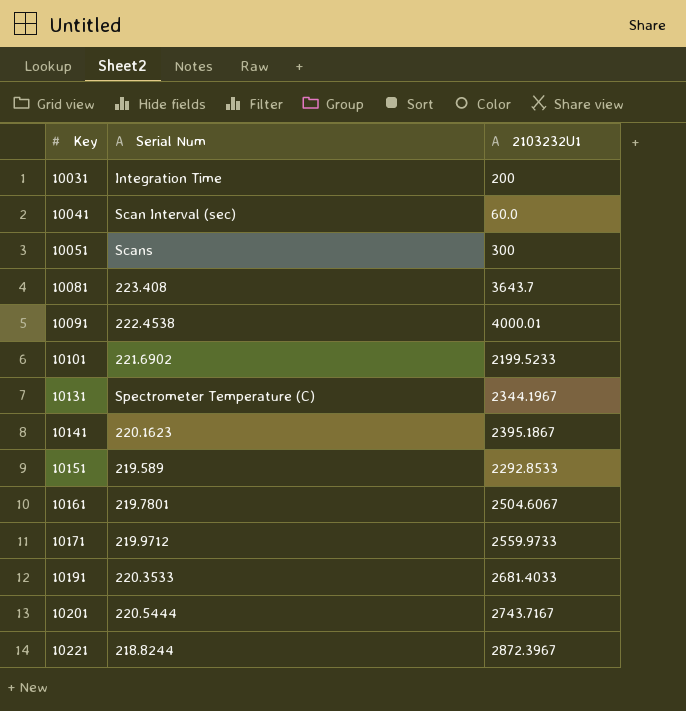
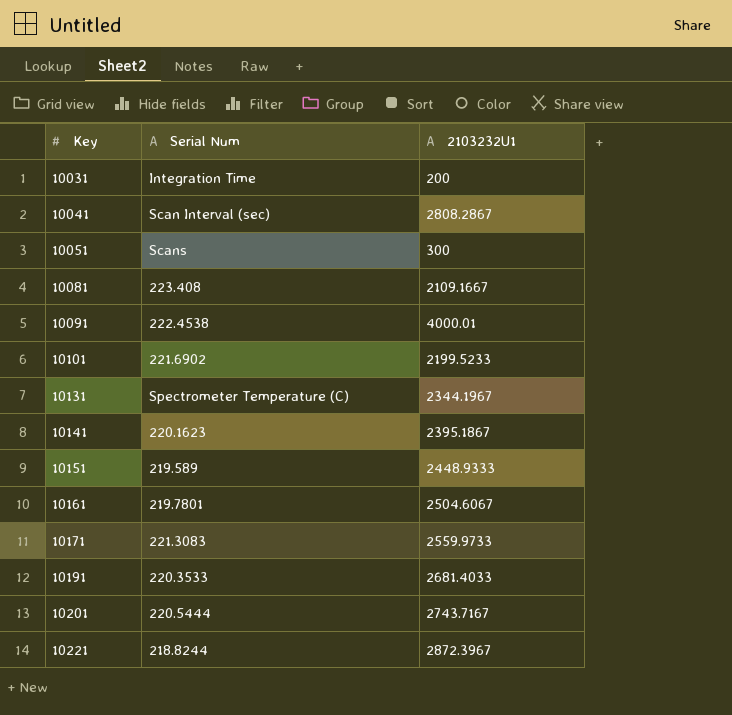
10041 | 2103232U1: 60.0 -> 2808.2867
10081 | 2103232U1: 3643.7 -> 2109.1667
10151 | 2103232U1: 2292.8533 -> 2448.9333
10171 | Serial Num: 219.9712 -> 221.3083

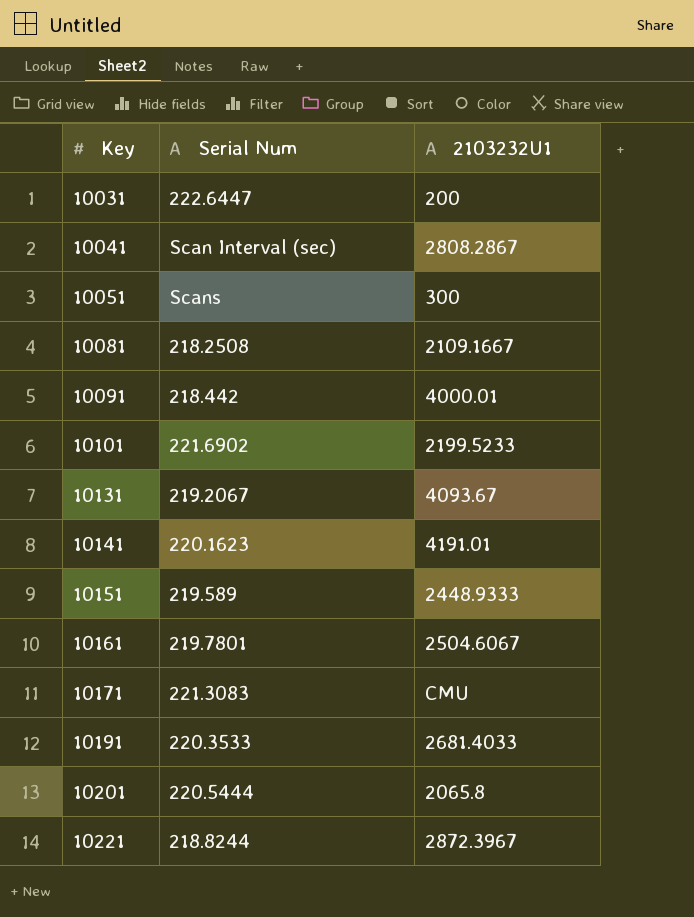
10031 | Serial Num: Integration Time -> 222.6447
10081 | Serial Num: 223.408 -> 218.2508
10091 | Serial Num: 222.4538 -> 218.442
10131 | Serial Num: Spectrometer Temperature (C) -> 219.2067
10131 | 2103232U1: 2344.1967 -> 4093.67
10141 | 2103232U1: 2395.1867 -> 4191.01
10171 | 2103232U1: 2559.9733 -> CMU
10201 | 2103232U1: 2743.7167 -> 2065.8

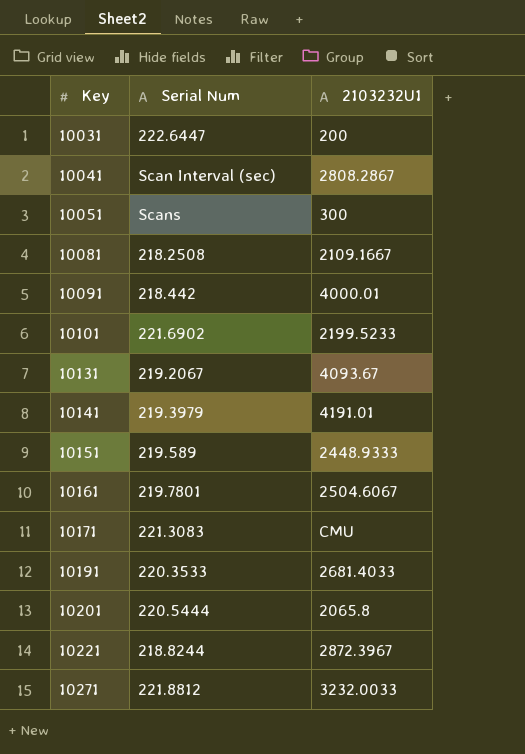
10141 | Serial Num: 220.1623 -> 219.3979
row 10271: none -> 221.8812 | 3232.0033

